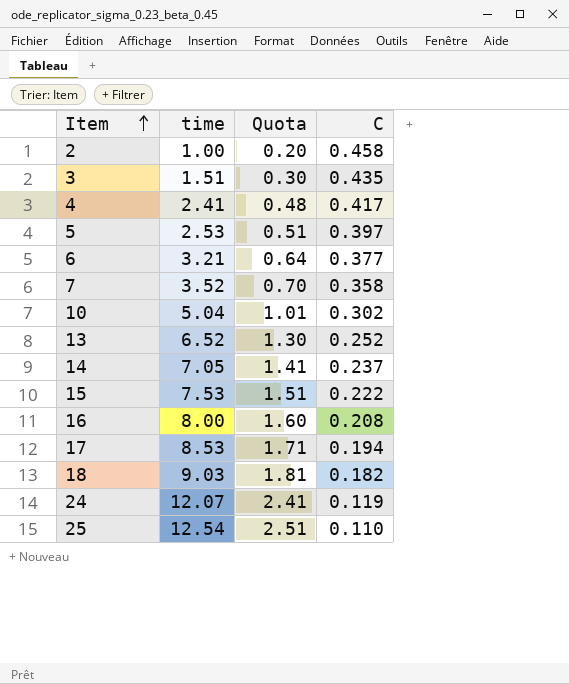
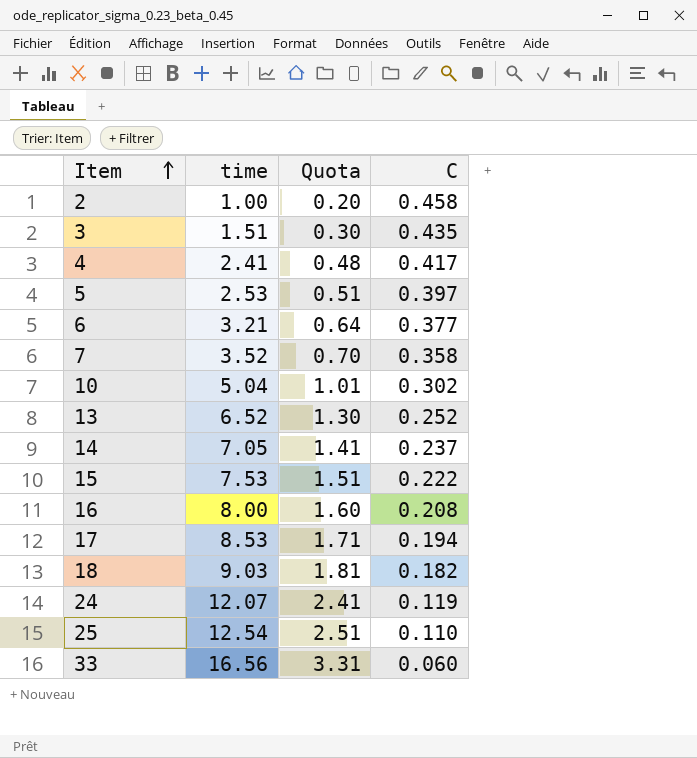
row 33: none -> 16.56 | 3.31 | 0.060

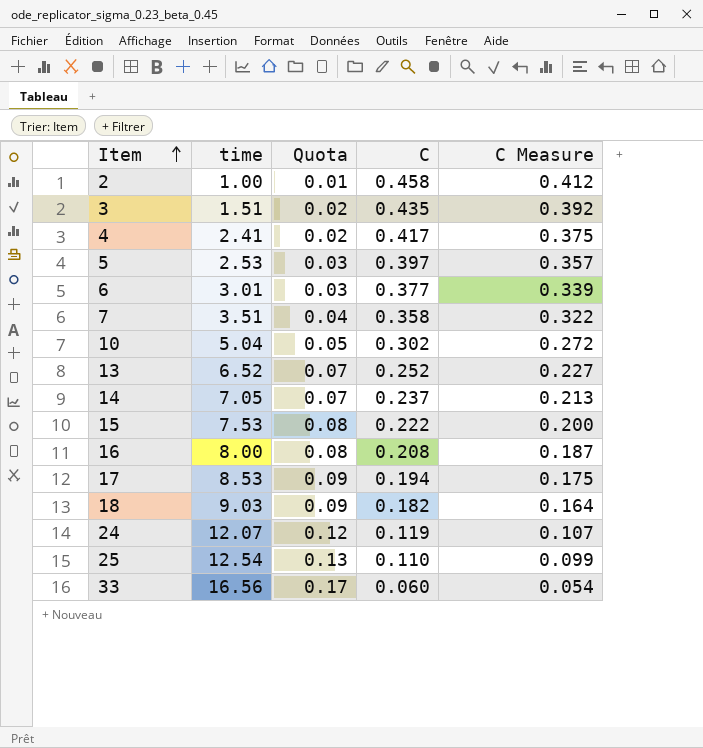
column Quota | formula: [time] * 0.2 -> [time] * 0.01
column C Measure | formula: none -> [C] * 0.9
6 | time: 3.21 -> 3.01
7 | time: 3.52 -> 3.51

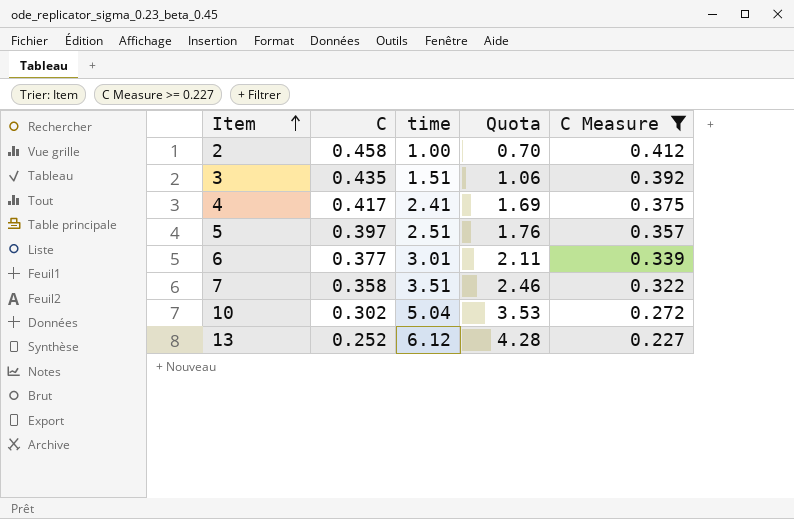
filter: none -> C Measure >= 0.227
column C | position: 4 -> 2
column Quota | formula: [time] * 0.01 -> [time] * 0.7
5 | time: 2.53 -> 2.51
13 | time: 6.52 -> 6.12

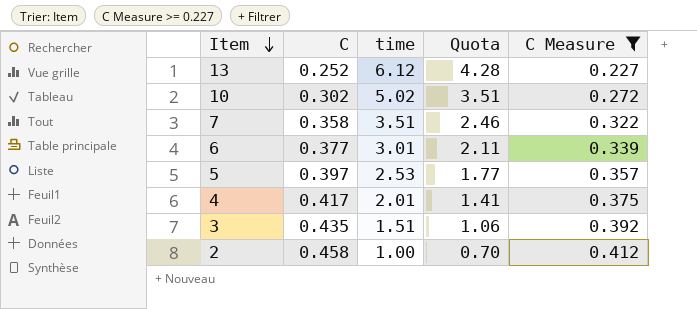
row order: Item ascending -> Item descending
10 | time: 5.04 -> 5.02
10 | Quota: 3.53 -> 3.51
5 | time: 2.51 -> 2.53
5 | Quota: 1.76 -> 1.77
4 | time: 2.41 -> 2.01
4 | Quota: 1.69 -> 1.41

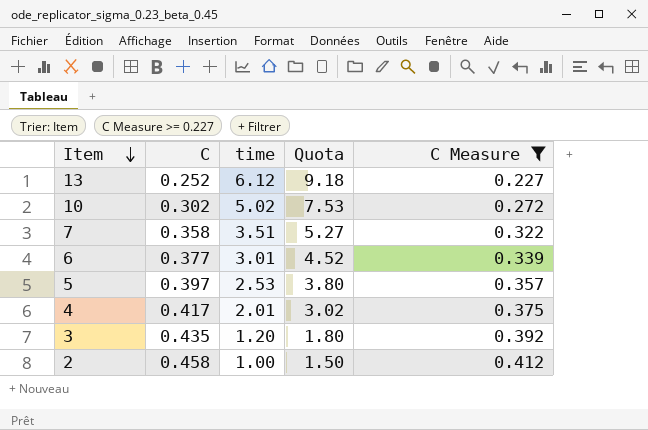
column Quota | formula: [time] * 0.7 -> [time] * 1.5
3 | time: 1.51 -> 1.20

